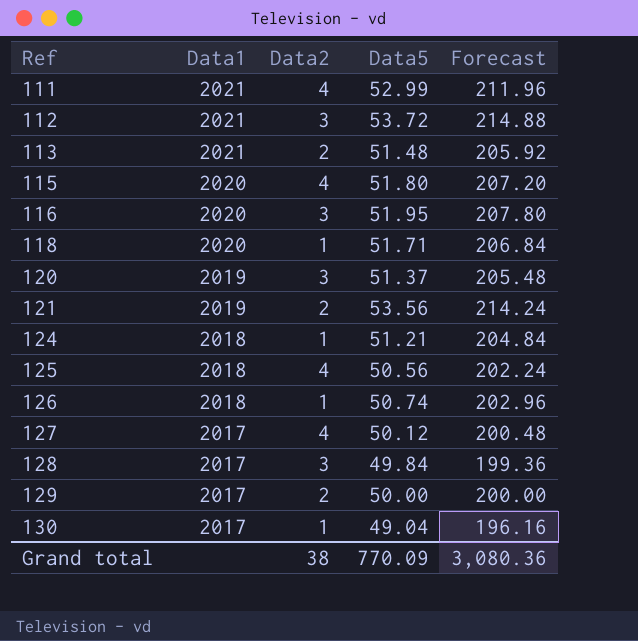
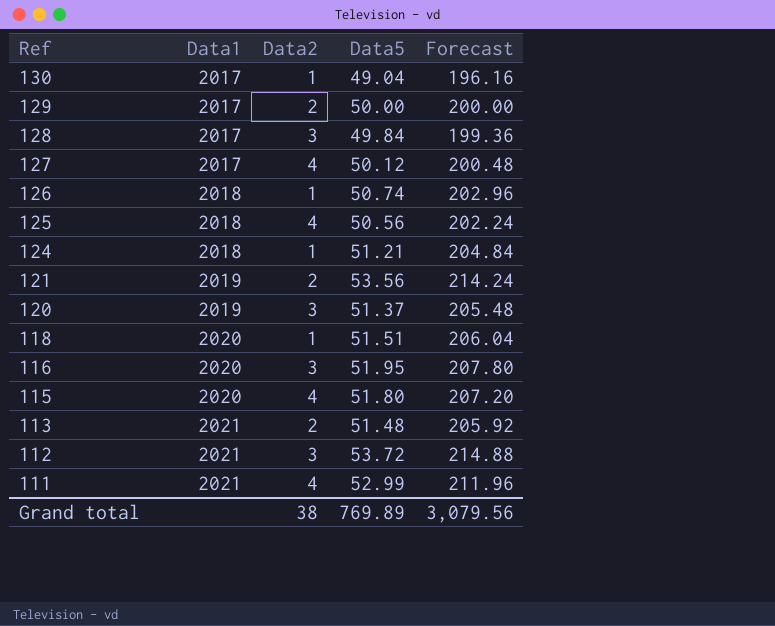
row order: Ref ascending -> Ref descending
118 | Data5: 51.71 -> 51.51
118 | Forecast: 206.84 -> 206.04
Grand total | Data5: 770.09 -> 769.89
Grand total | Forecast: 3,080.36 -> 3,079.56

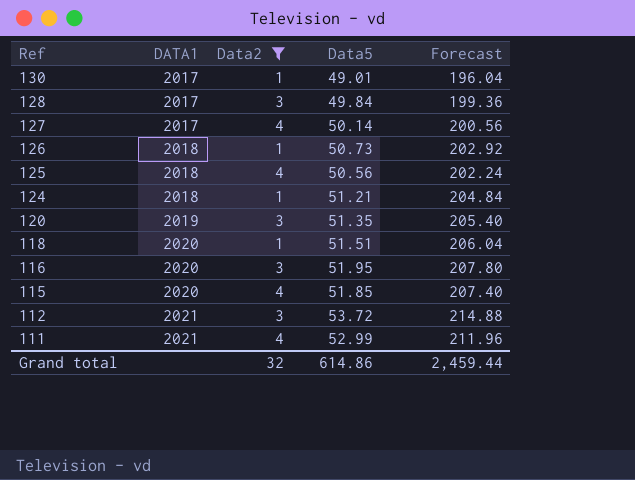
filter: none -> Data2 != 2
column name: Data1 -> DATA1
130 | Data5: 49.04 -> 49.01
130 | Forecast: 196.16 -> 196.04
127 | Data5: 50.12 -> 50.14
127 | Forecast: 200.48 -> 200.56
126 | Data5: 50.74 -> 50.73
126 | Forecast: 202.96 -> 202.92
120 | Data5: 51.37 -> 51.35
120 | Forecast: 205.48 -> 205.40
115 | Data5: 51.80 -> 51.85
115 | Forecast: 207.20 -> 207.40
Grand total | Data2: 38 -> 32
Grand total | Data5: 769.89 -> 614.86
Grand total | Forecast: 3,079.56 -> 2,459.44

